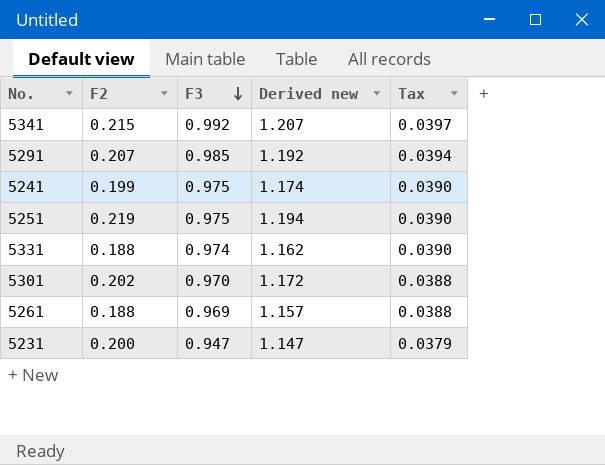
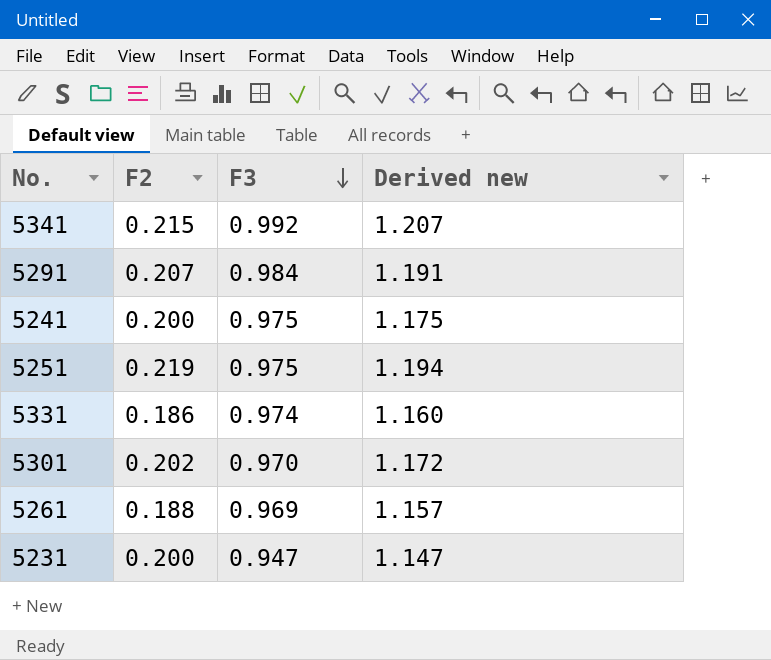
column Tax | formula: [F3] * 0.04 -> none
5291 | F3: 0.985 -> 0.984
5291 | Derived new: 1.192 -> 1.191
5241 | F2: 0.199 -> 0.200
5241 | Derived new: 1.174 -> 1.175
5331 | F2: 0.188 -> 0.186
5331 | Derived new: 1.162 -> 1.160

